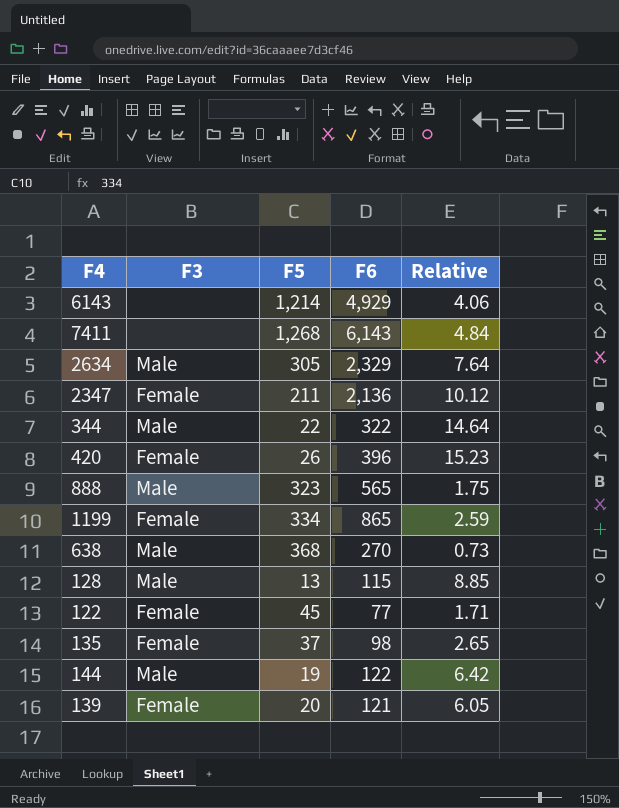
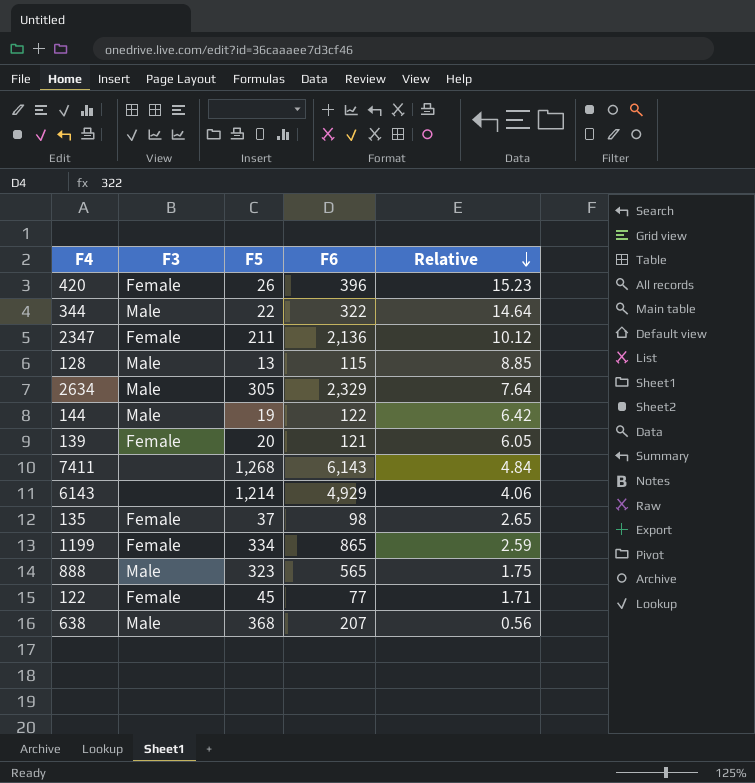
row order: none -> Relative descending
638 | F6: 270 -> 207
638 | Relative: 0.73 -> 0.56

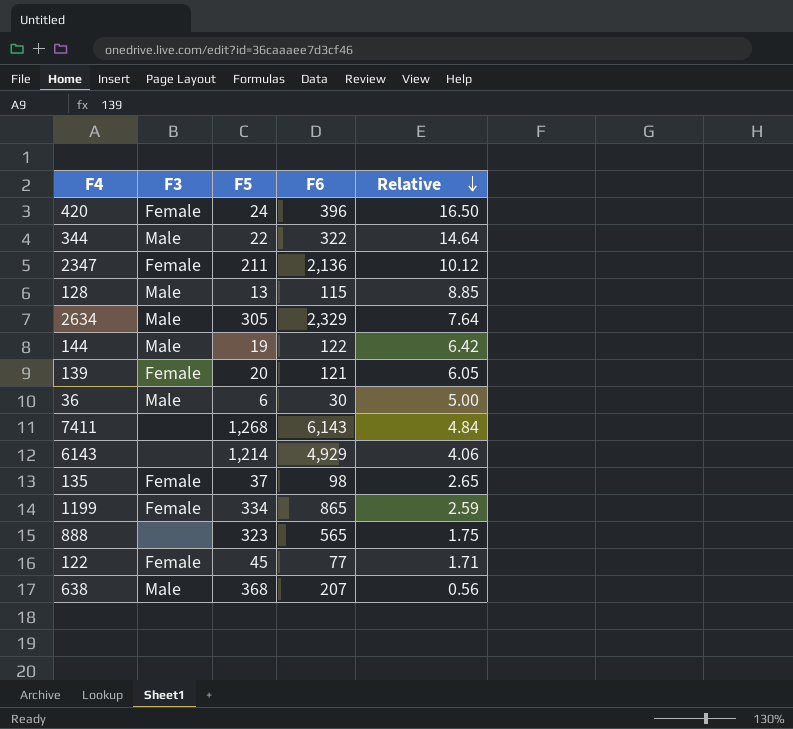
420 | F5: 26 -> 24
420 | Relative: 15.23 -> 16.50
row 36: none -> Male | 6 | 30 | 5.00
888 | F3: Male -> none

